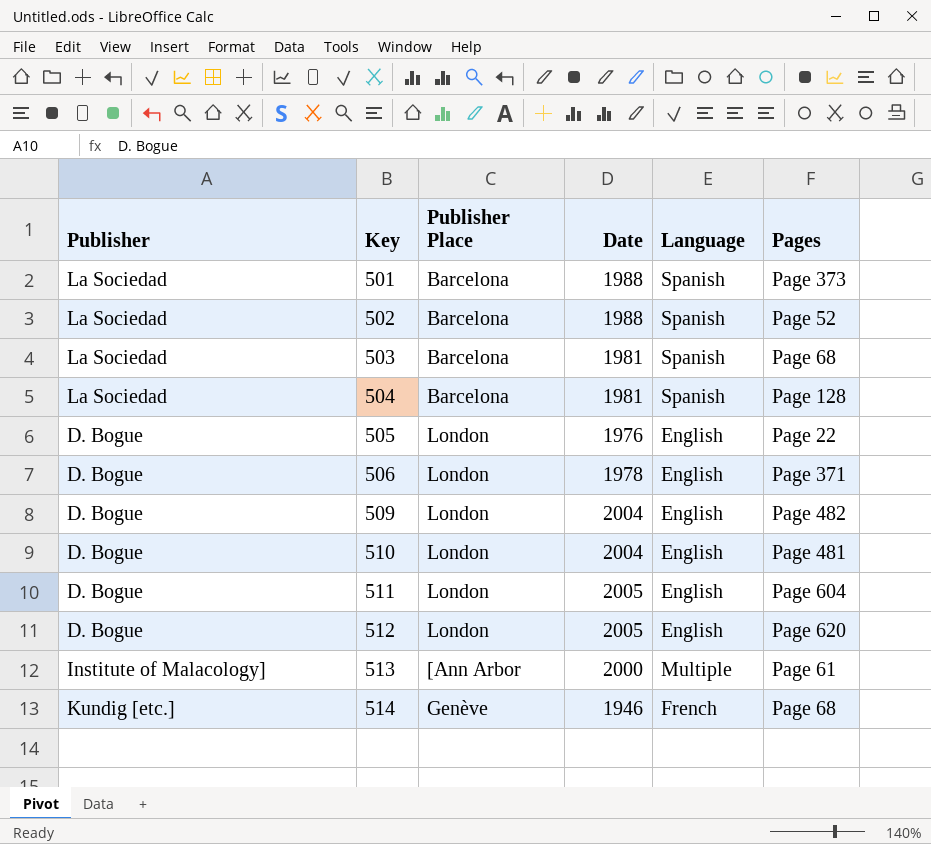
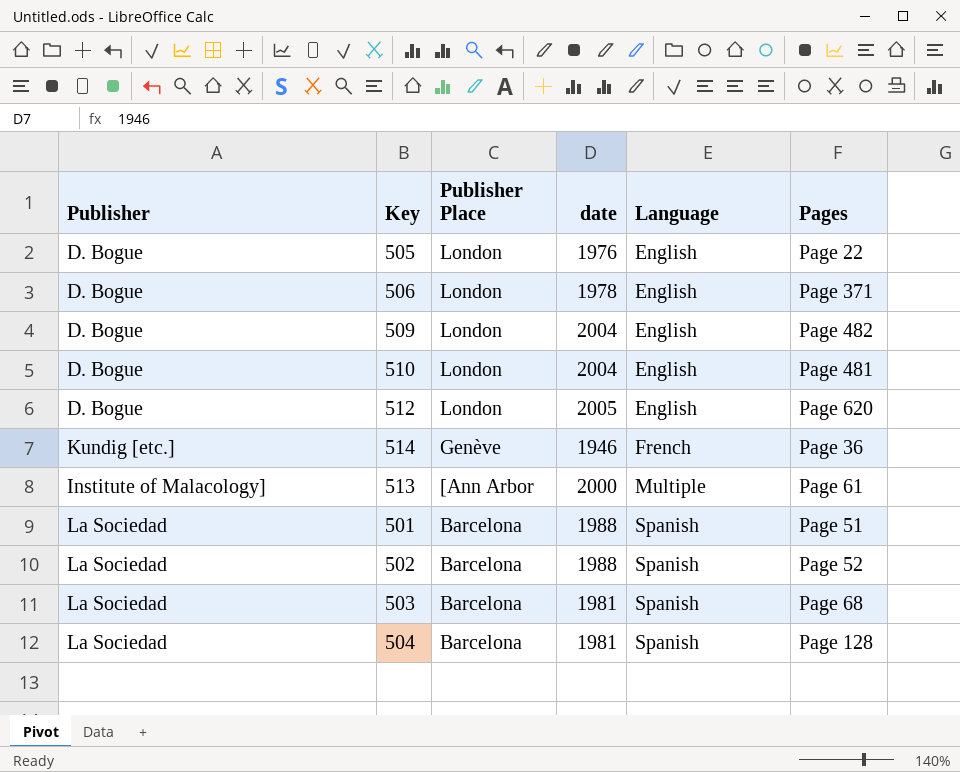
row order: Key ascending -> Language ascending
column name: Date -> date
row 511: D. Bogue | London | 2005 | English | Page 604 -> none
514 | Pages: Page 68 -> Page 36
501 | Pages: Page 373 -> Page 51

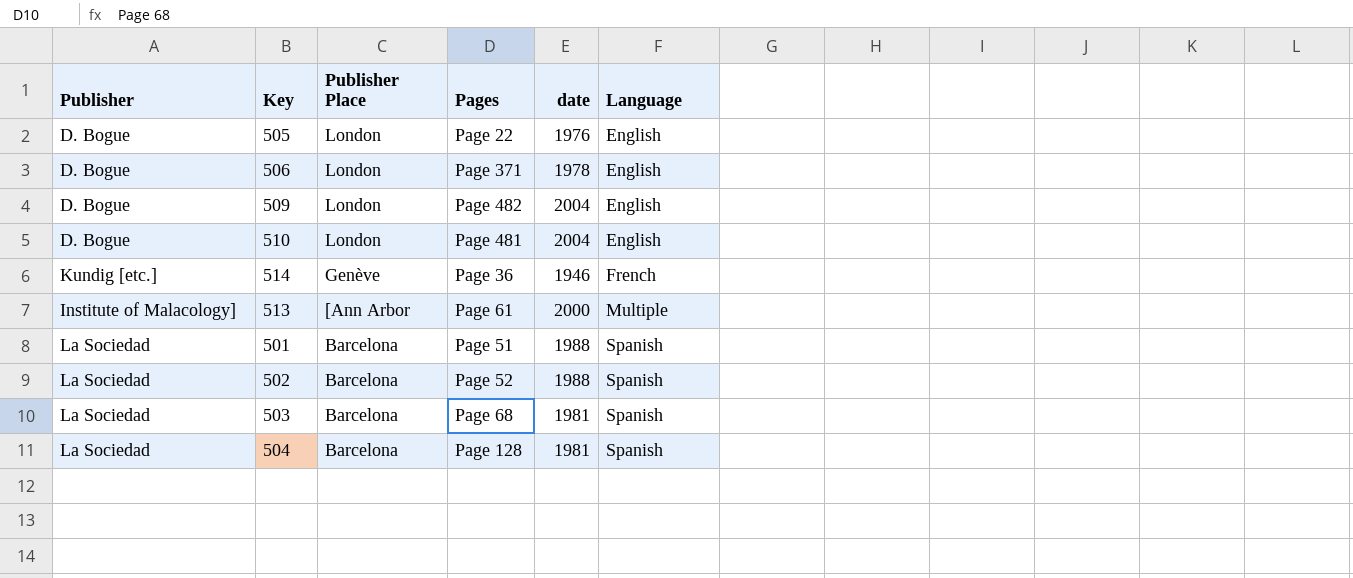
column Pages | position: 6 -> 4
row 512: D. Bogue | London | 2005 | English | Page 620 -> none

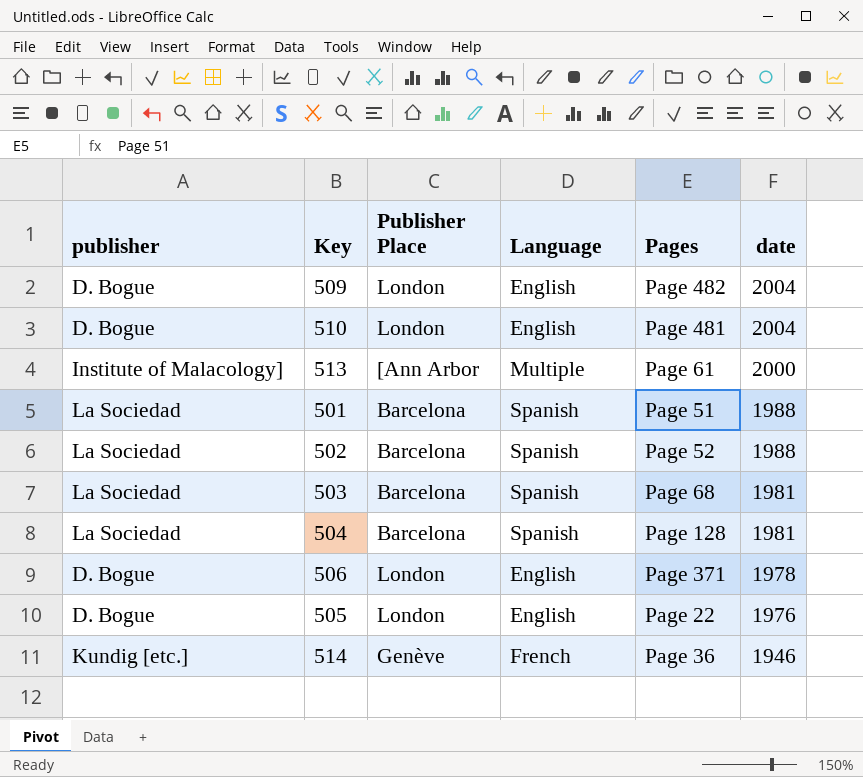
row order: Language ascending -> date descending
column name: Publisher -> publisher
column Language | position: 6 -> 4

